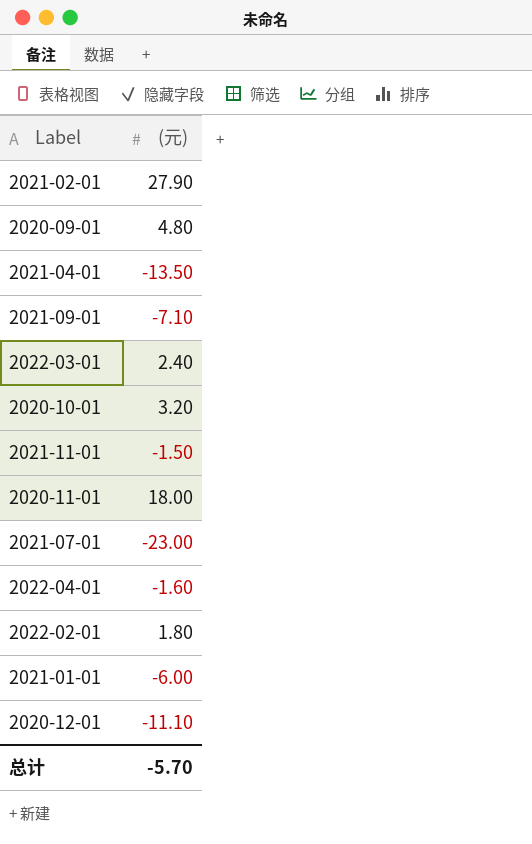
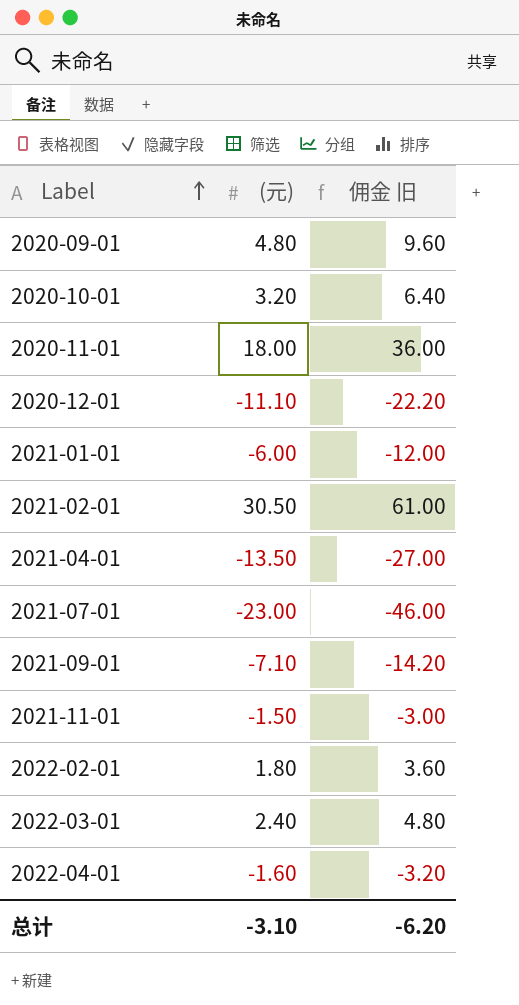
row order: none -> Label ascending
column 佣金 旧 | formula: none -> [(元)] * 2
2021-02-01 | (元): 27.90 -> 30.50
总计 | (元): -5.70 -> -3.10

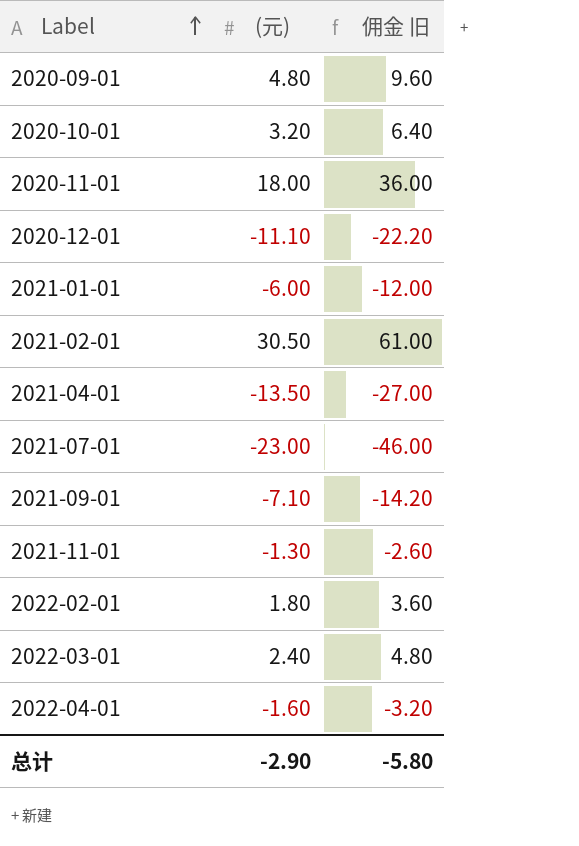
2021-11-01 | (元): -1.50 -> -1.30
2021-11-01 | 佣金 旧: -3.00 -> -2.60
总计 | (元): -3.10 -> -2.90
总计 | 佣金 旧: -6.20 -> -5.80

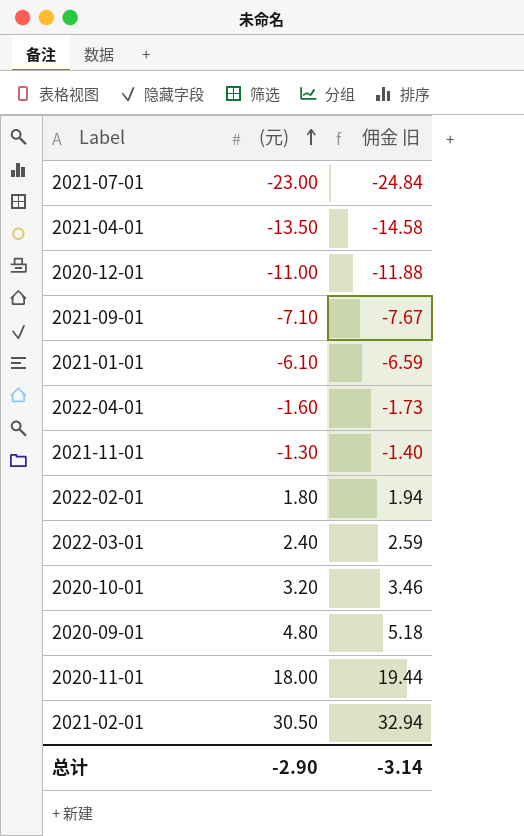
row order: Label ascending -> (元) ascending
column 佣金 旧 | formula: [(元)] * 2 -> [(元)] * 1.08
2020-12-01 | (元): -11.10 -> -11.00
2021-01-01 | (元): -6.00 -> -6.10
总计 | 佣金 旧: -5.80 -> -3.14

